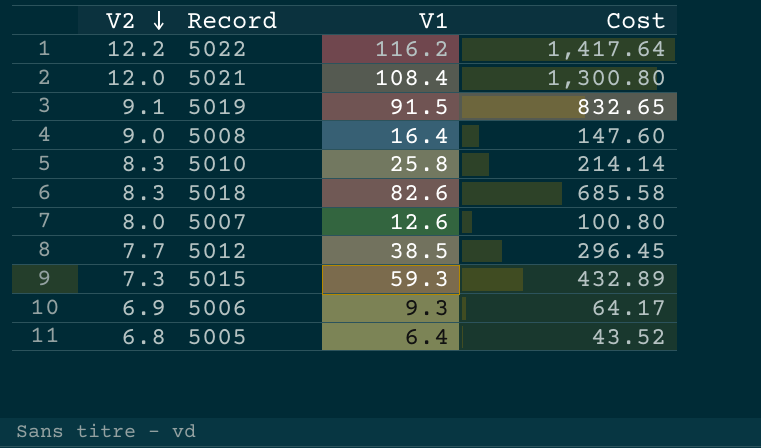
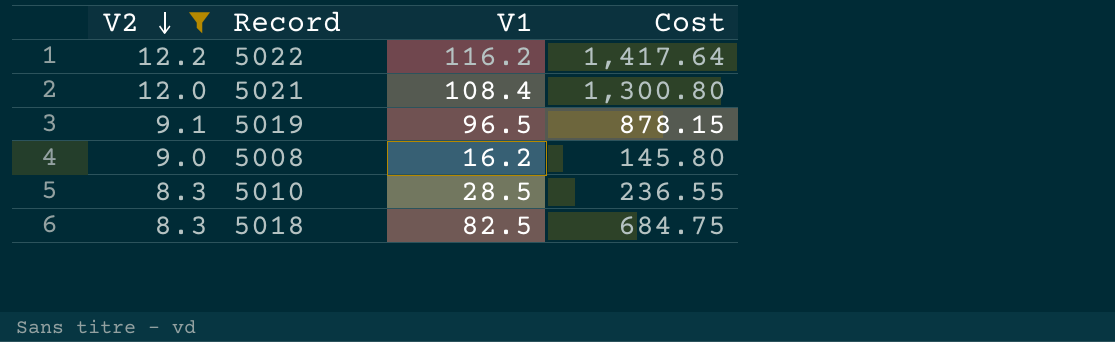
filter: none -> V2 >= 8.3
5019 | V1: 91.5 -> 96.5
5019 | Cost: 832.65 -> 878.15
5008 | V1: 16.4 -> 16.2
5008 | Cost: 147.60 -> 145.80
5010 | V1: 25.8 -> 28.5
5010 | Cost: 214.14 -> 236.55
5018 | V1: 82.6 -> 82.5
5018 | Cost: 685.58 -> 684.75

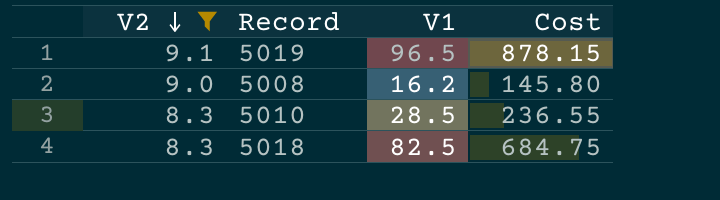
row 5022: 12.2 | 116.2 | 1,417.64 -> none
row 5021: 12.0 | 108.4 | 1,300.80 -> none

